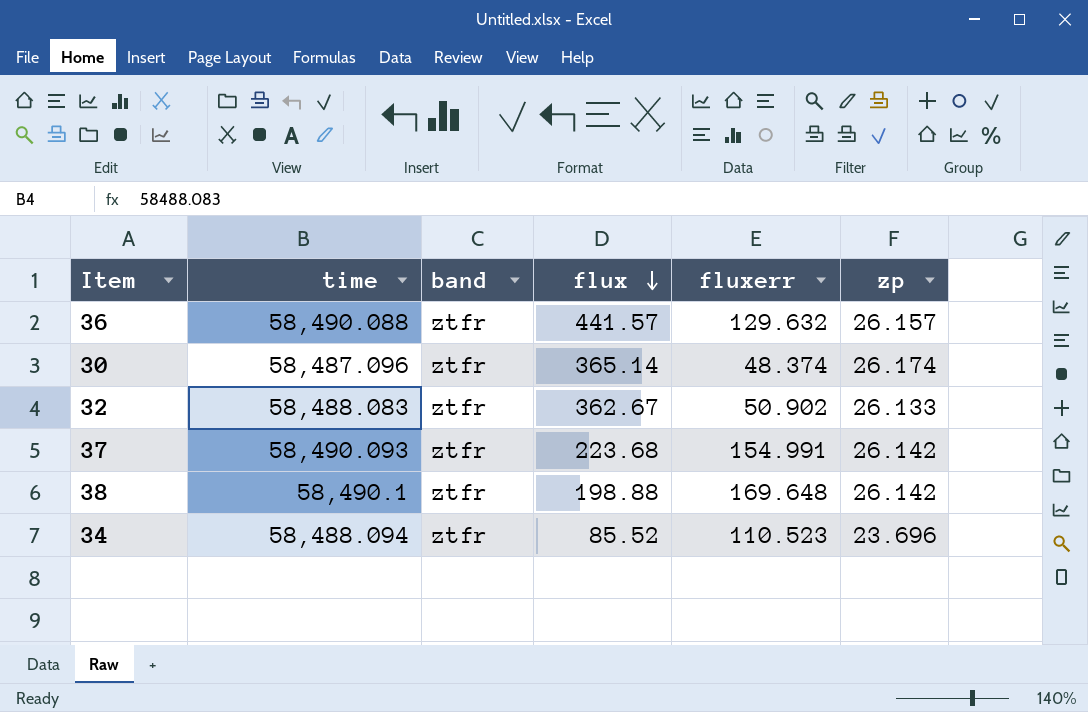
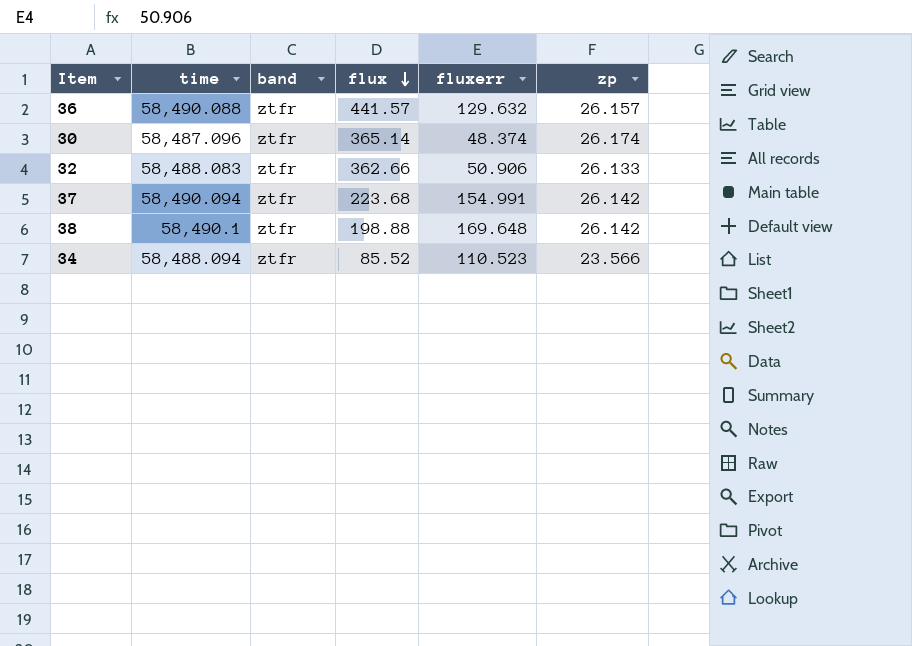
32 | flux: 362.67 -> 362.66
32 | fluxerr: 50.902 -> 50.906
37 | time: 58,490.093 -> 58,490.094
34 | zp: 23.696 -> 23.566

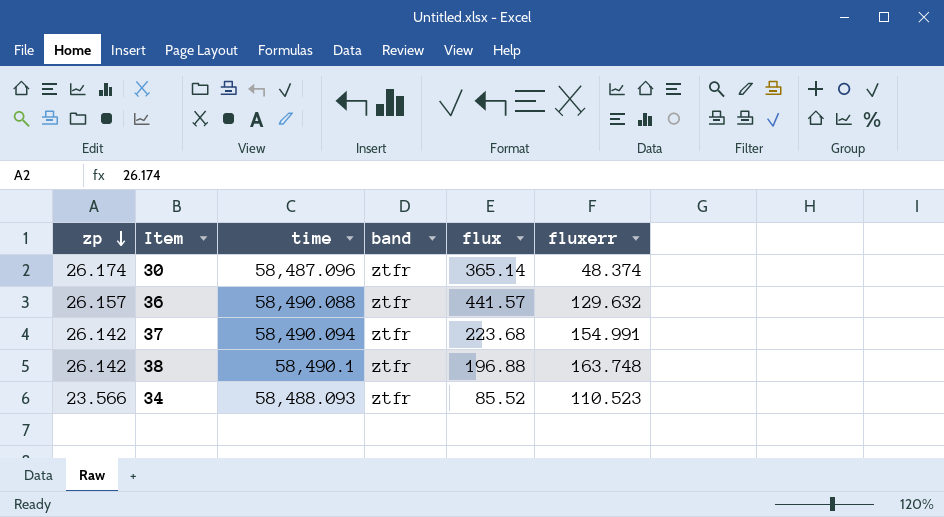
row order: flux descending -> zp descending
column zp | position: 6 -> 1
row 32: 58,488.083 | ztfr | 362.66 | 50.906 | 26.133 -> none
38 | flux: 198.88 -> 196.88
38 | fluxerr: 169.648 -> 163.748
34 | time: 58,488.094 -> 58,488.093

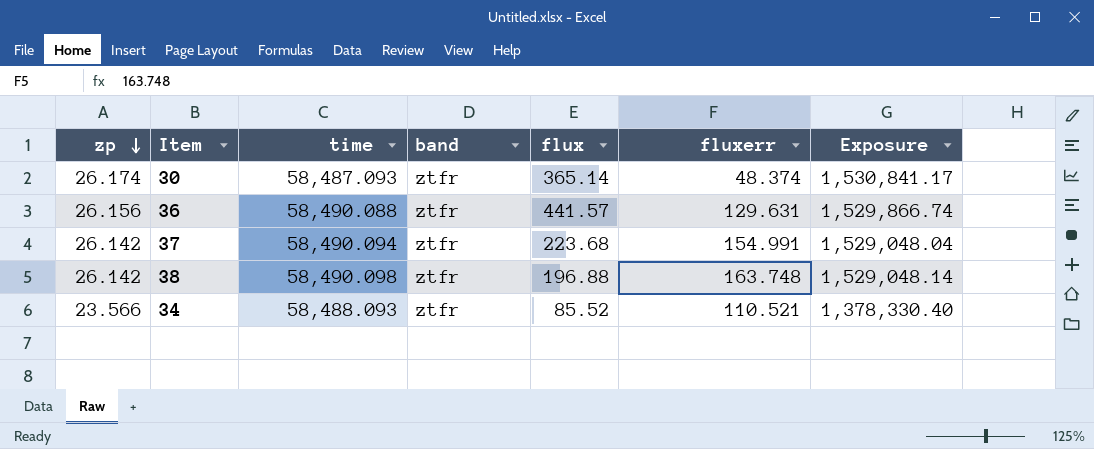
column Exposure | formula: none -> [zp] * [time]
30 | time: 58,487.096 -> 58,487.093
36 | zp: 26.157 -> 26.156
36 | fluxerr: 129.632 -> 129.631
38 | time: 58,490.1 -> 58,490.098
34 | fluxerr: 110.523 -> 110.521

